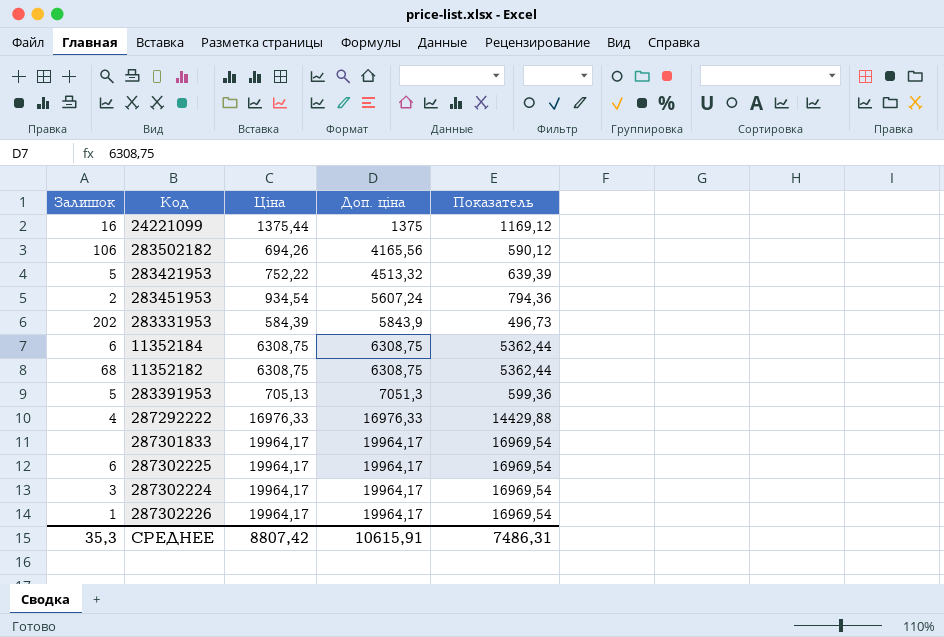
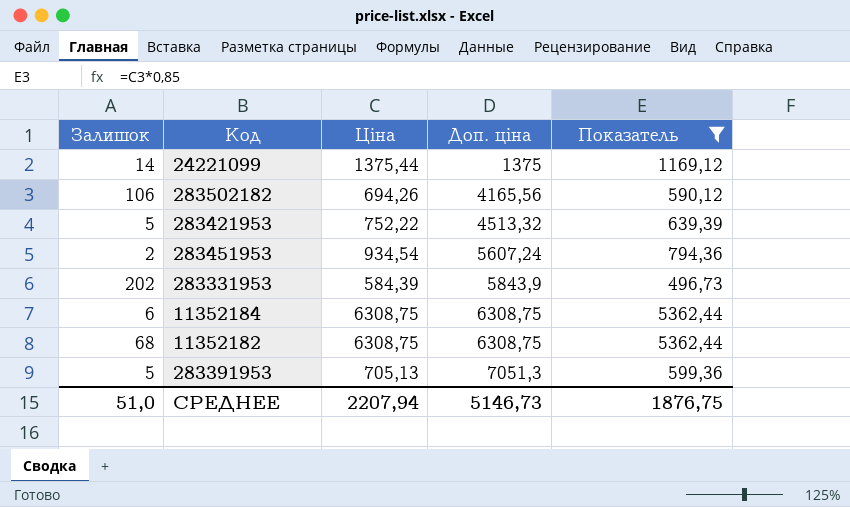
filter: none -> Показатель <= 5362,44
24221099 | Залишок: 16 -> 14
СРЕДНЕЕ | Залишок: 35,3 -> 51,0
СРЕДНЕЕ | Ціна: 8807,42 -> 2207,94
СРЕДНЕЕ | Доп. ціна: 10615,91 -> 5146,73
СРЕДНЕЕ | Показатель: 7486,31 -> 1876,75

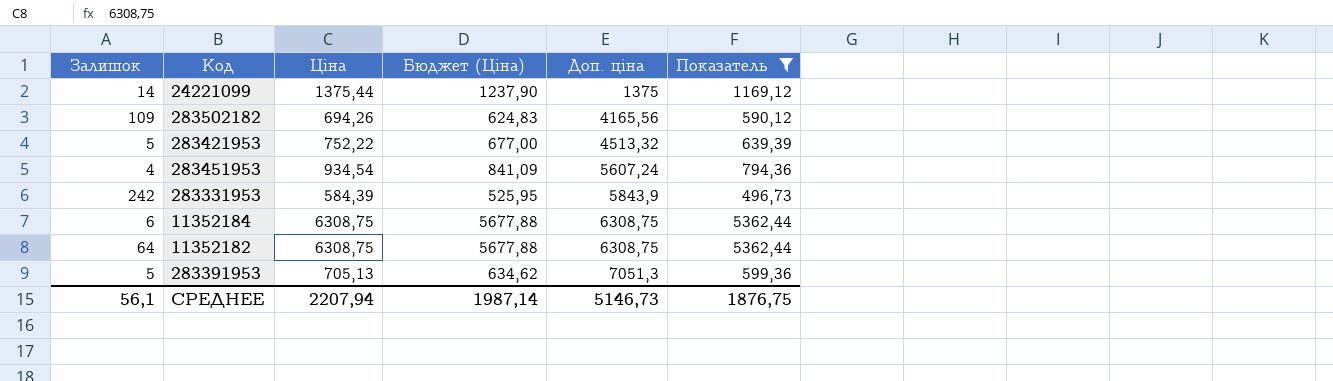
column Бюджет (Ціна) | formula: none -> [Ціна] * 0,9
283502182 | Залишок: 106 -> 109
283451953 | Залишок: 2 -> 4
283331953 | Залишок: 202 -> 242
11352182 | Залишок: 68 -> 64
СРЕДНЕЕ | Залишок: 51,0 -> 56,1

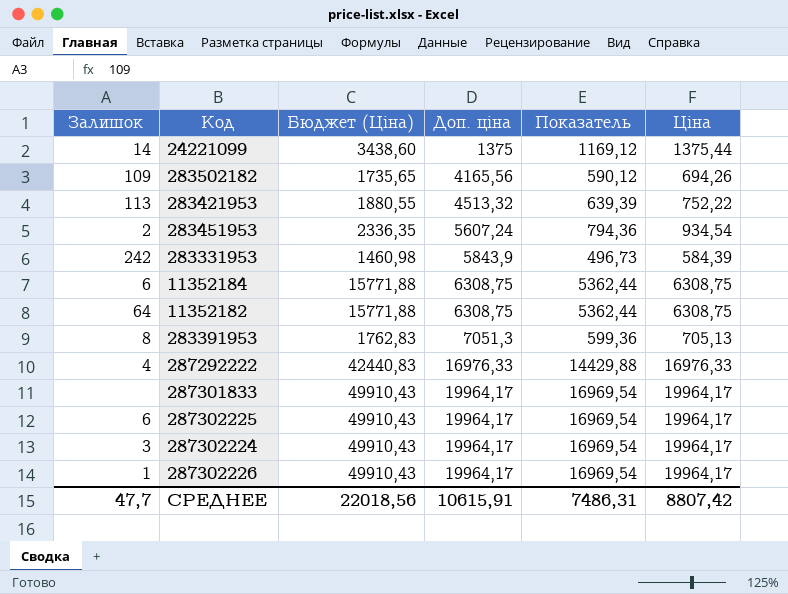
filter: Показатель <= 5362,44 -> none
column Бюджет (Ціна) | formula: [Ціна] * 0,9 -> [Ціна] * 2,5
column Ціна | position: 3 -> 6
283421953 | Залишок: 5 -> 113
283451953 | Залишок: 4 -> 2
283391953 | Залишок: 5 -> 8
СРЕДНЕЕ | Залишок: 56,1 -> 47,7
СРЕДНЕЕ | Бюджет (Ціна): 1987,14 -> 22018,56
СРЕДНЕЕ | Доп. ціна: 5146,73 -> 10615,91
СРЕДНЕЕ | Показатель: 1876,75 -> 7486,31
СРЕДНЕЕ | Ціна: 2207,94 -> 8807,42

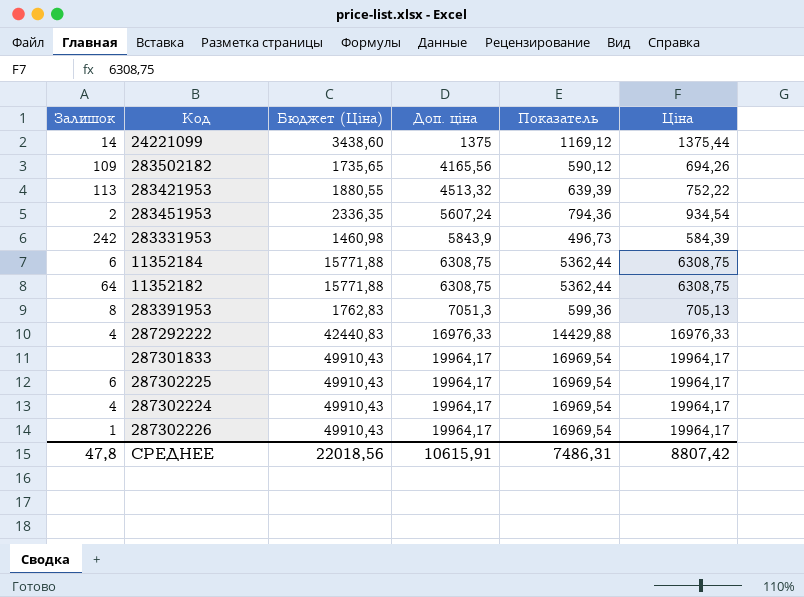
287302224 | Залишок: 3 -> 4
СРЕДНЕЕ | Залишок: 47,7 -> 47,8

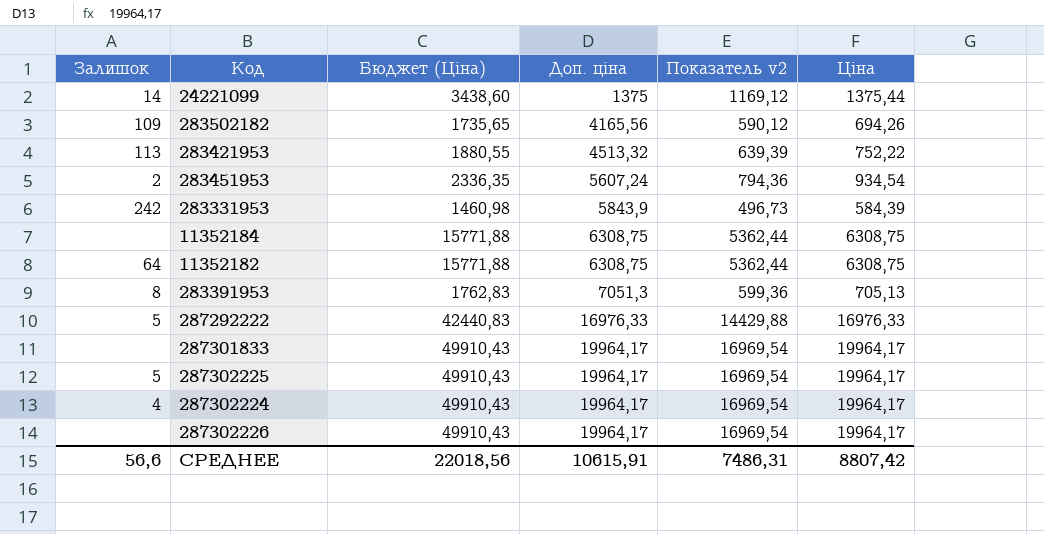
column name: Показатель -> Показатель v2
11352184 | Залишок: 6 -> none
287292222 | Залишок: 4 -> 5
287302225 | Залишок: 6 -> 5
287302226 | Залишок: 1 -> none
СРЕДНЕЕ | Залишок: 47,8 -> 56,6

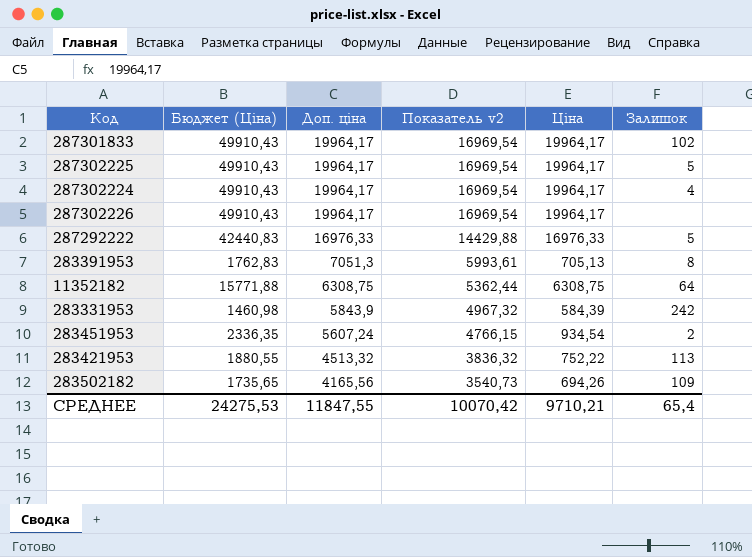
row order: Доп. ціна ascending -> Доп. ціна descending
column Показатель v2 | formula: [Ціна] * 0,85 -> [Доп. ціна] * 0,85
column Залишок | position: 1 -> 6
row 24221099: 14 | 3438,60 | 1375 | 1169,12 | 1375,44 -> none
row 11352184: none | 15771,88 | 6308,75 | 5362,44 | 6308,75 -> none
287301833 | Залишок: none -> 102
СРЕДНЕЕ | Бюджет (Ціна): 22018,56 -> 24275,53
СРЕДНЕЕ | Доп. ціна: 10615,91 -> 11847,55
СРЕДНЕЕ | Показатель v2: 7486,31 -> 10070,42
СРЕДНЕЕ | Ціна: 8807,42 -> 9710,21
СРЕДНЕЕ | Залишок: 56,6 -> 65,4

